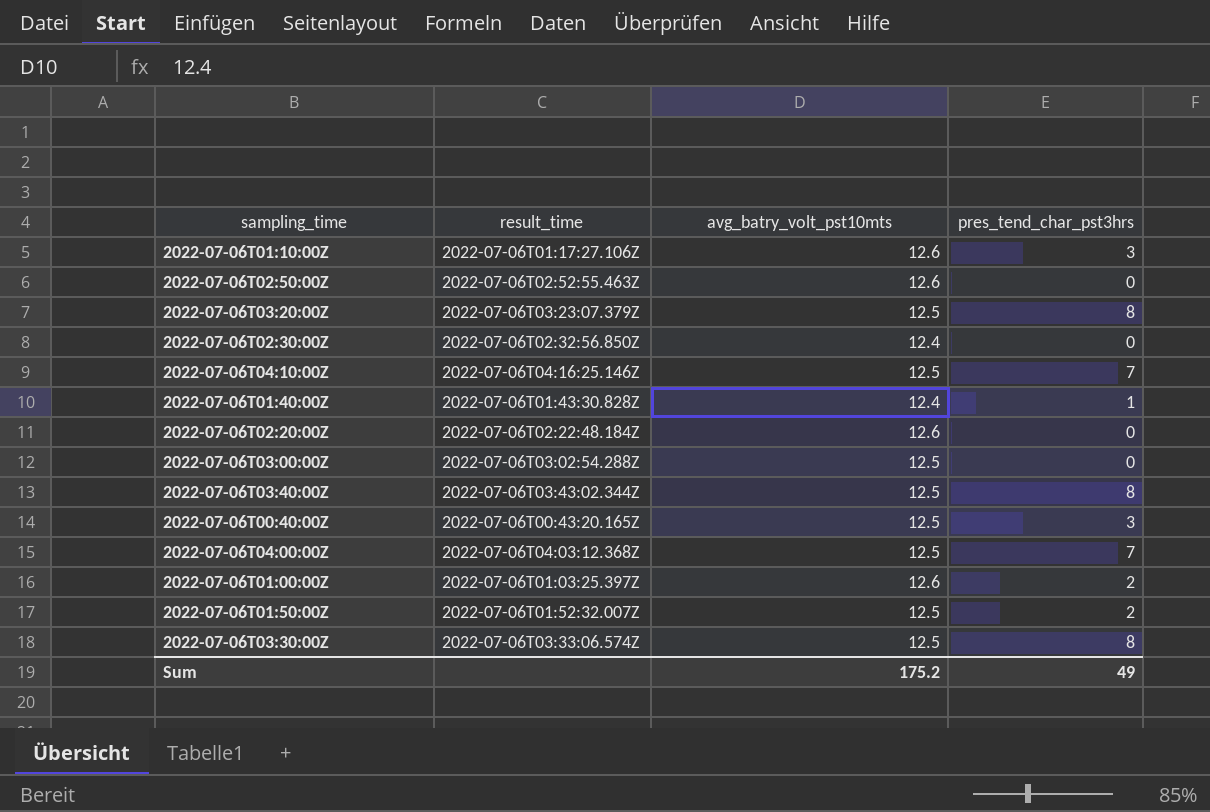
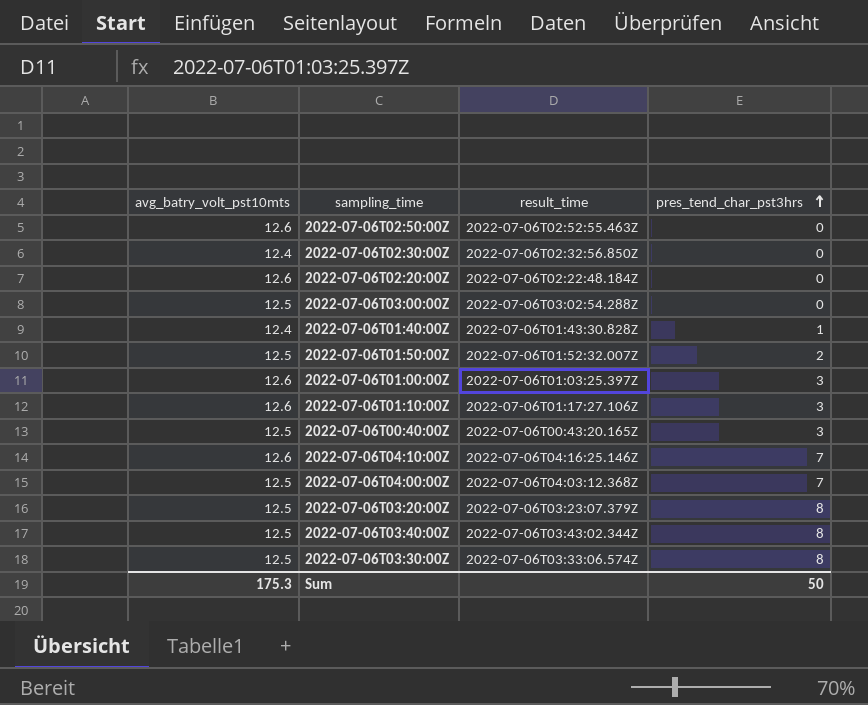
row order: none -> pres_tend_char_pst3hrs ascending
column avg_batry_volt_pst10mts | position: 3 -> 1
2022-07-06T01:00:00Z | pres_tend_char_pst3hrs: 2 -> 3
2022-07-06T04:10:00Z | avg_batry_volt_pst10mts: 12.5 -> 12.6
Sum | avg_batry_volt_pst10mts: 175.2 -> 175.3
Sum | pres_tend_char_pst3hrs: 49 -> 50

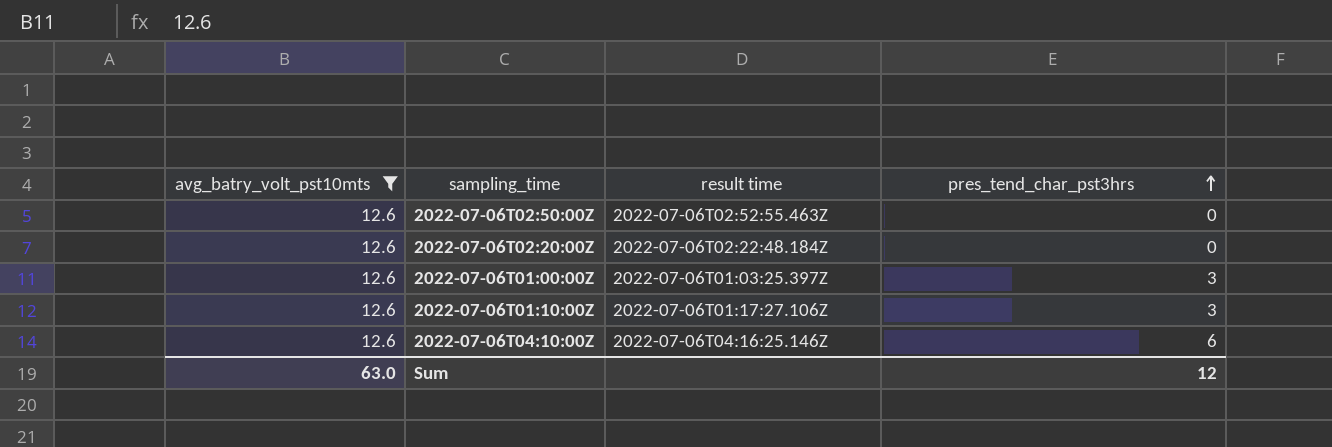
filter: none -> avg_batry_volt_pst10mts = 12.6
column name: result_time -> result time
2022-07-06T04:10:00Z | pres_tend_char_pst3hrs: 7 -> 6
Sum | avg_batry_volt_pst10mts: 175.3 -> 63.0
Sum | pres_tend_char_pst3hrs: 50 -> 12

